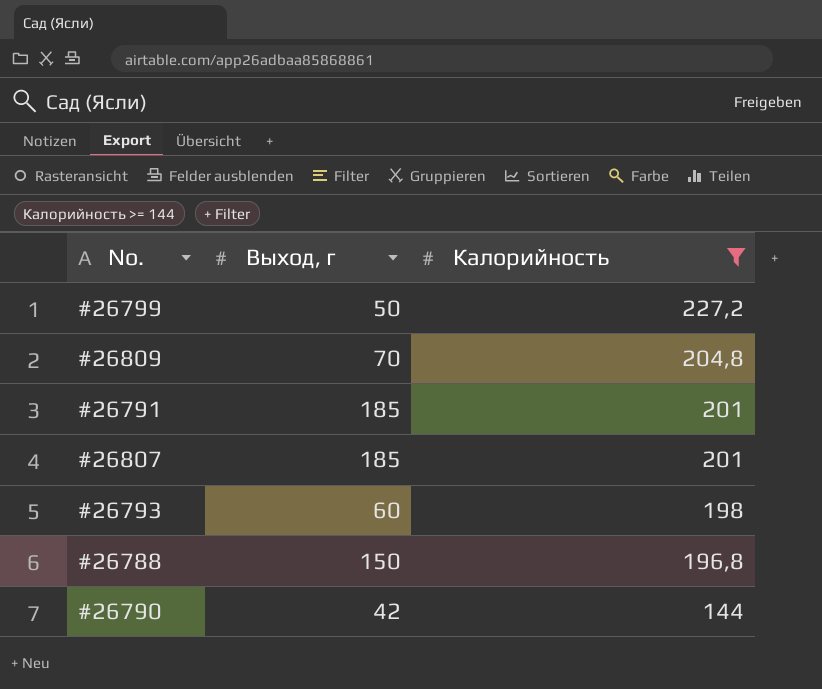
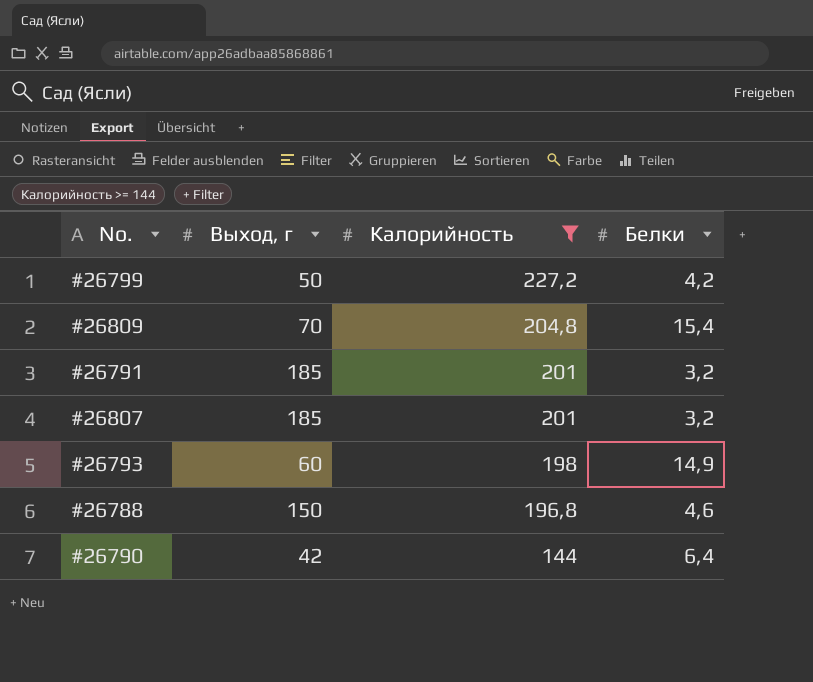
column Белки | position: none -> 4

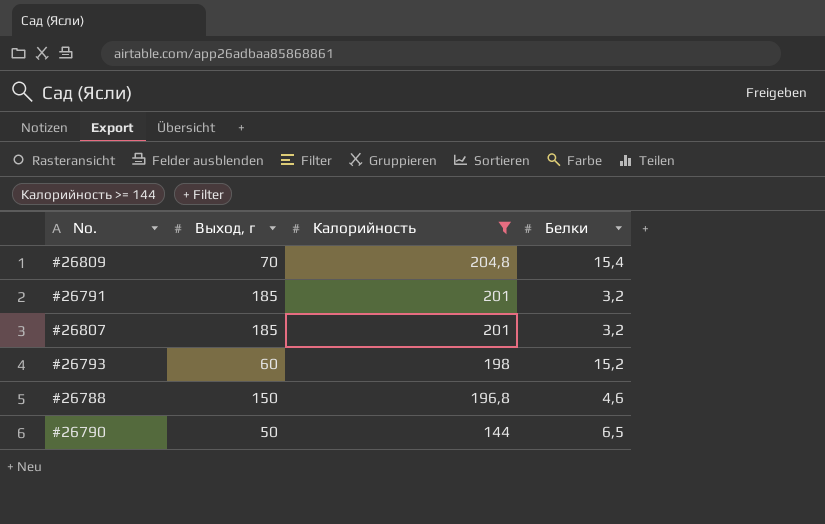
row #26799: 50 | 227,2 | 4,2 -> none
#26793 | Белки: 14,9 -> 15,2
#26790 | Выход, г: 42 -> 50
#26790 | Белки: 6,4 -> 6,5

